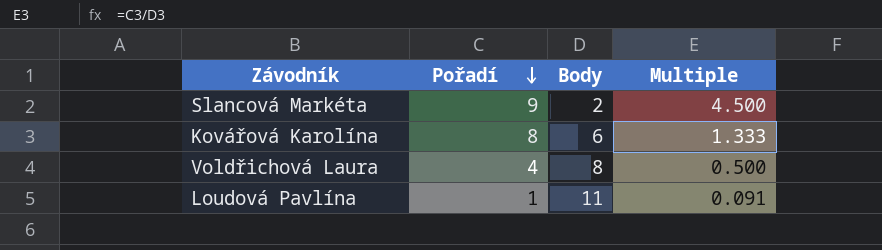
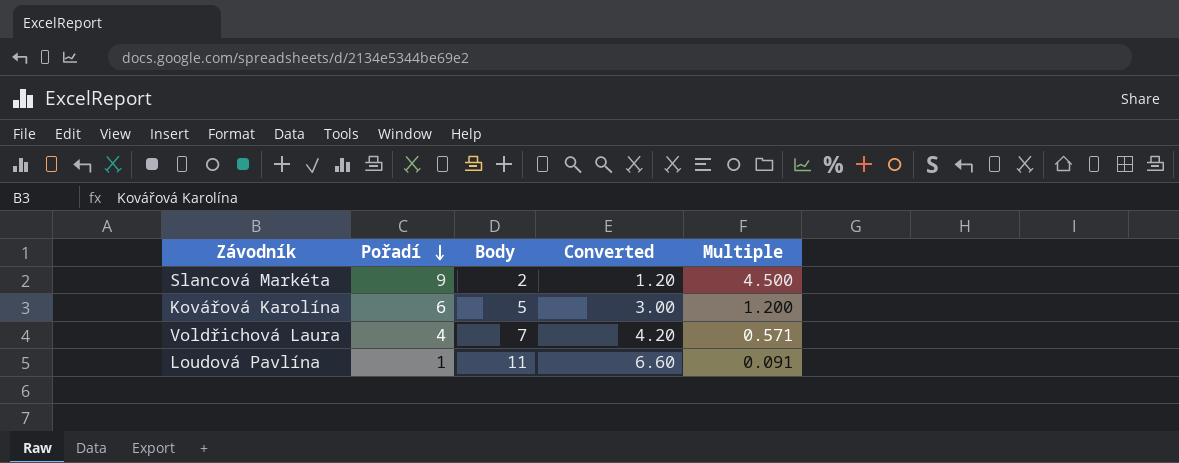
column Converted | formula: none -> [Body] * 0.6
Kovářová Karolína | Pořadí: 8 -> 6
Kovářová Karolína | Body: 6 -> 5
Kovářová Karolína | Multiple: 1.333 -> 1.200
Voldřichová Laura | Body: 8 -> 7
Voldřichová Laura | Multiple: 0.500 -> 0.571

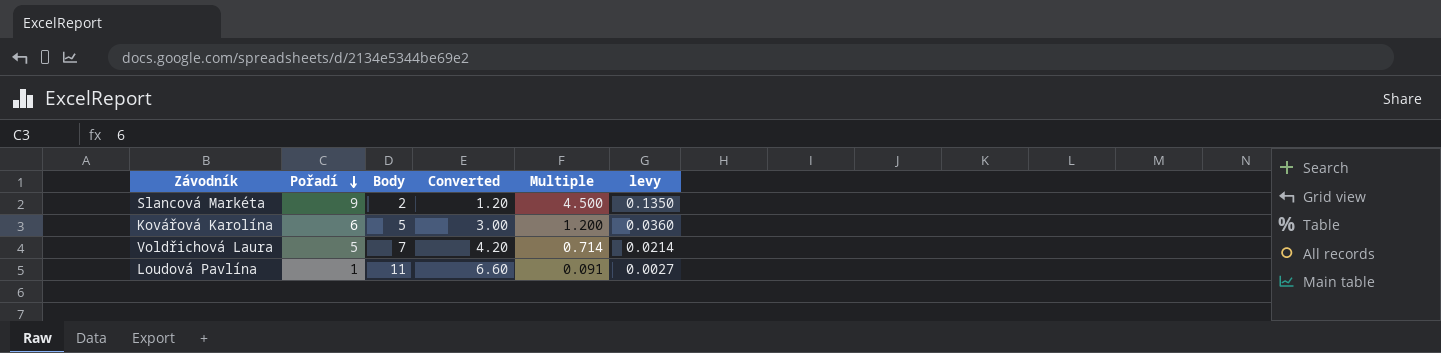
column levy | formula: none -> [Multiple] * 0.03
Voldřichová Laura | Pořadí: 4 -> 5
Voldřichová Laura | Multiple: 0.571 -> 0.714

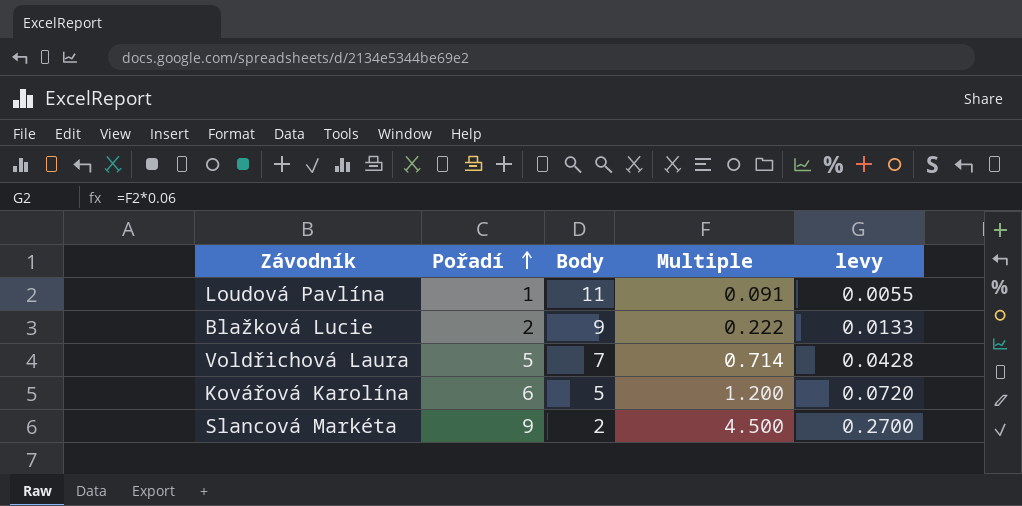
row order: Pořadí descending -> Pořadí ascending
column Converted | formula: [Body] * 0.6 -> none
column levy | formula: [Multiple] * 0.03 -> [Multiple] * 0.06
row Blažková Lucie: none -> 2 | 9 | 0.222 | 0.0133

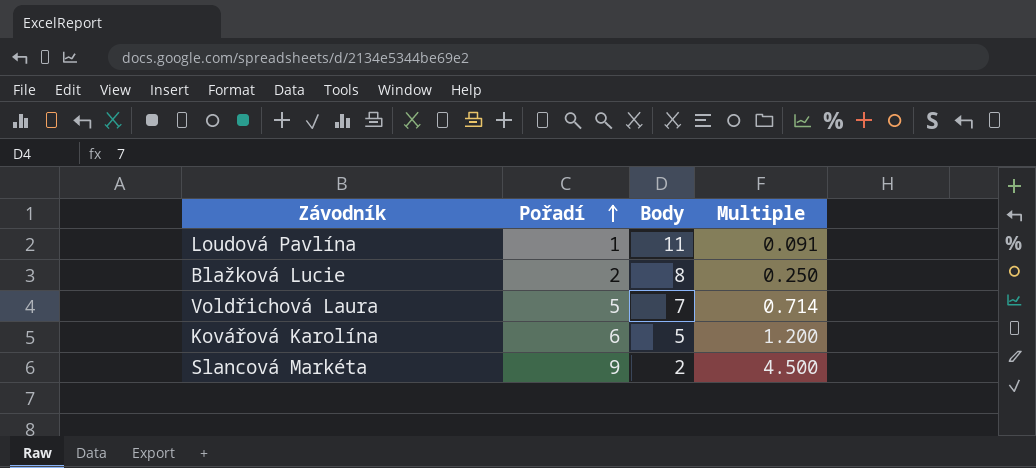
column levy | formula: [Multiple] * 0.06 -> none
Blažková Lucie | Body: 9 -> 8
Blažková Lucie | Multiple: 0.222 -> 0.250

